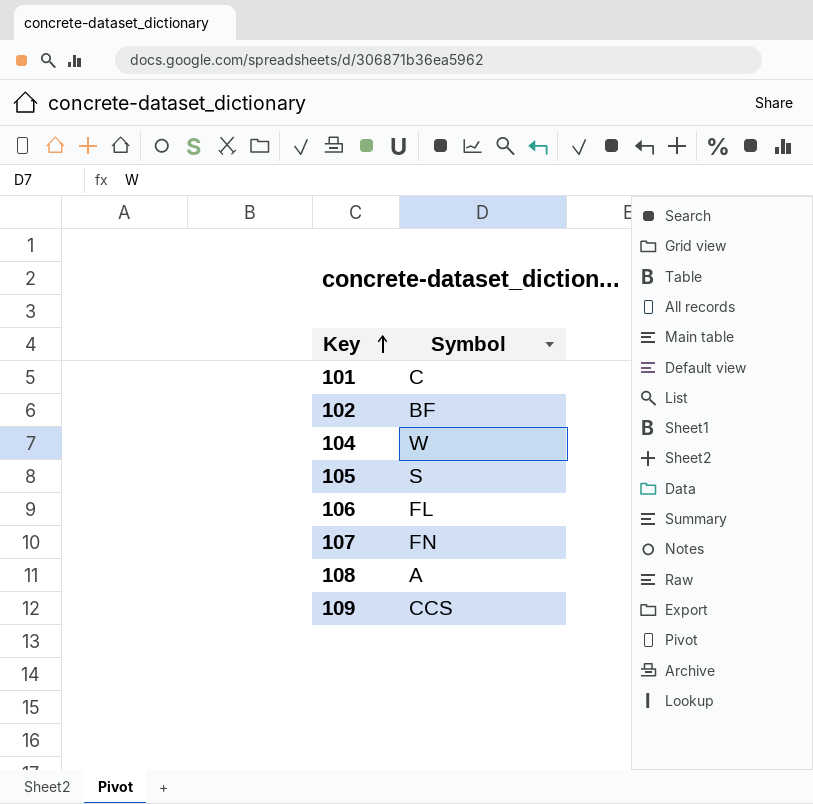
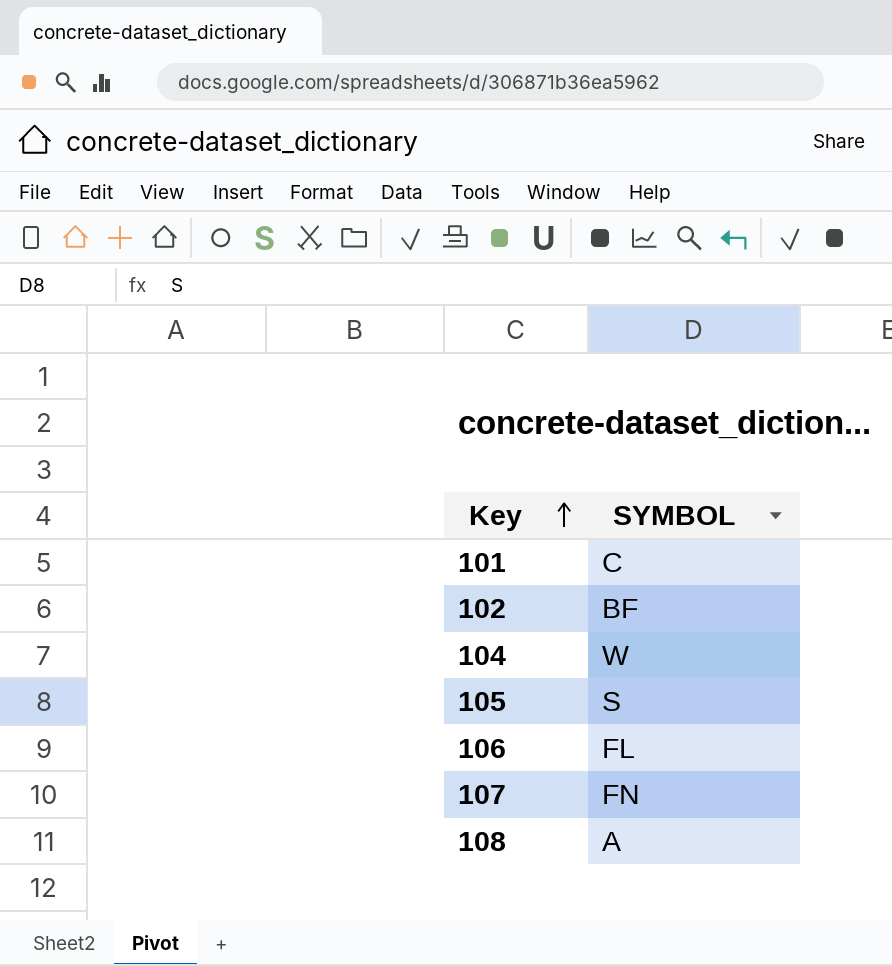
column name: Symbol -> SYMBOL
row 109: CCS -> none

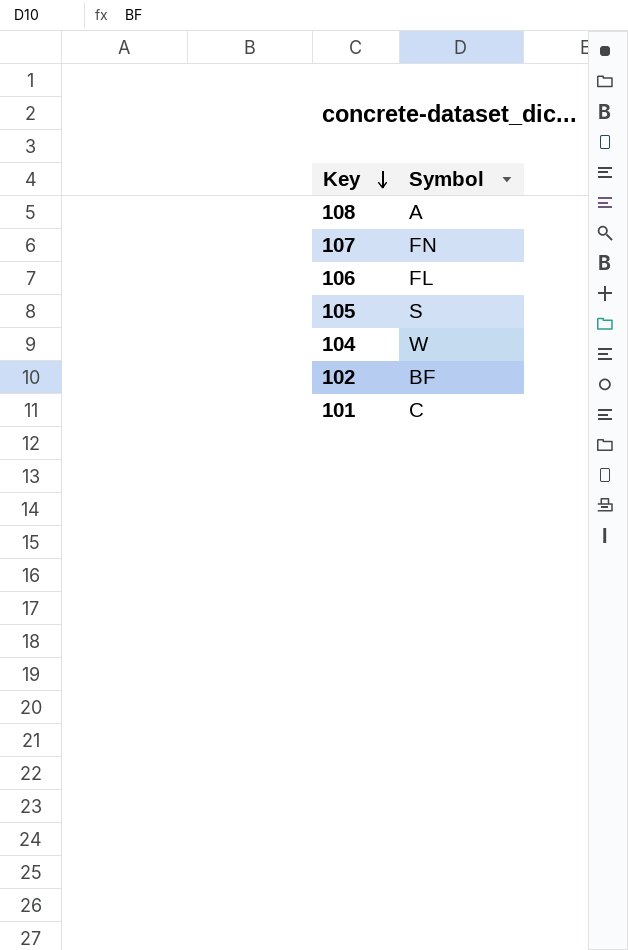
row order: Key ascending -> Key descending
column name: SYMBOL -> Symbol

